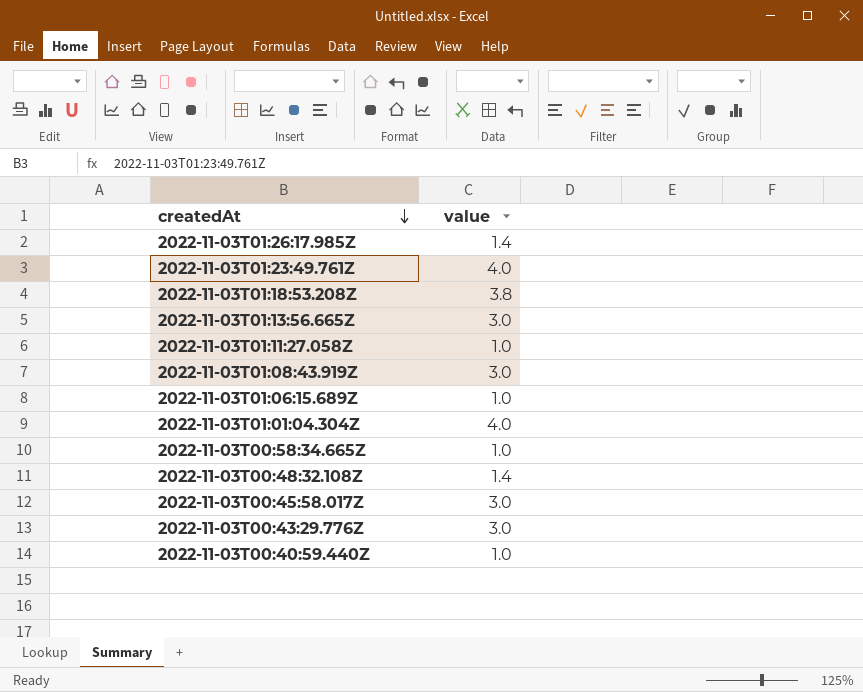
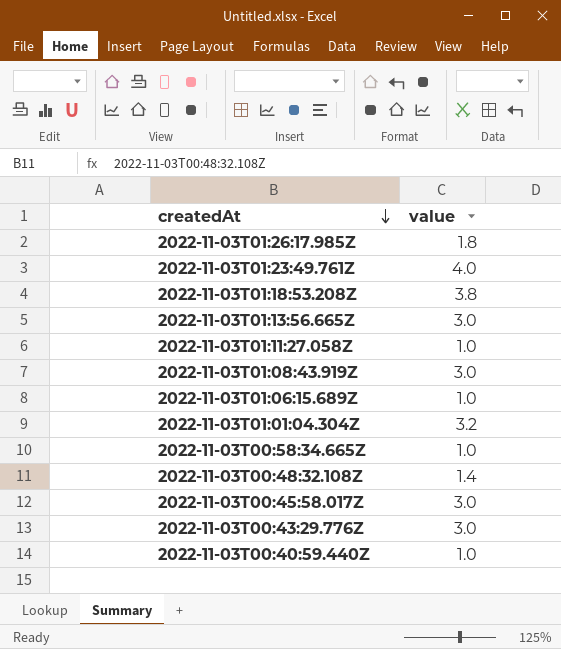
2022-11-03T01:26:17.985Z | value: 1.4 -> 1.8
2022-11-03T01:01:04.304Z | value: 4.0 -> 3.2

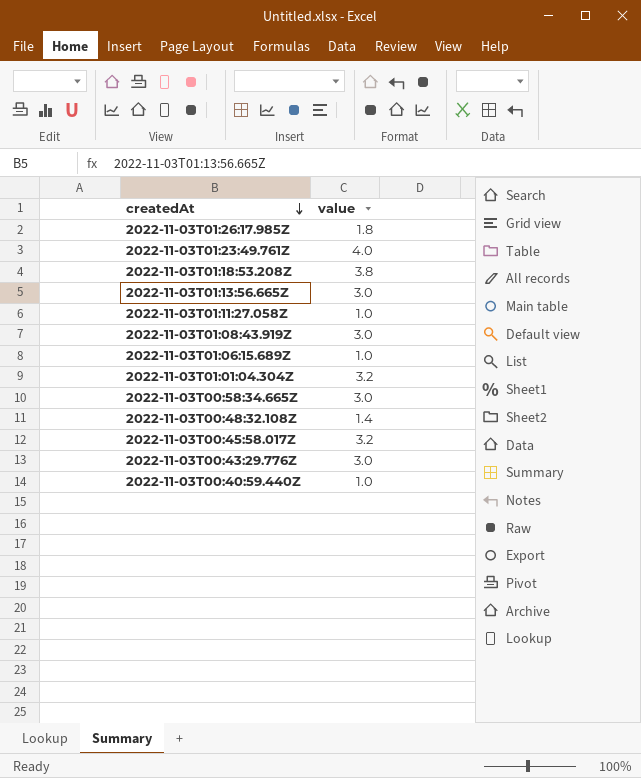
2022-11-03T00:58:34.665Z | value: 1.0 -> 3.0
2022-11-03T00:45:58.017Z | value: 3.0 -> 3.2

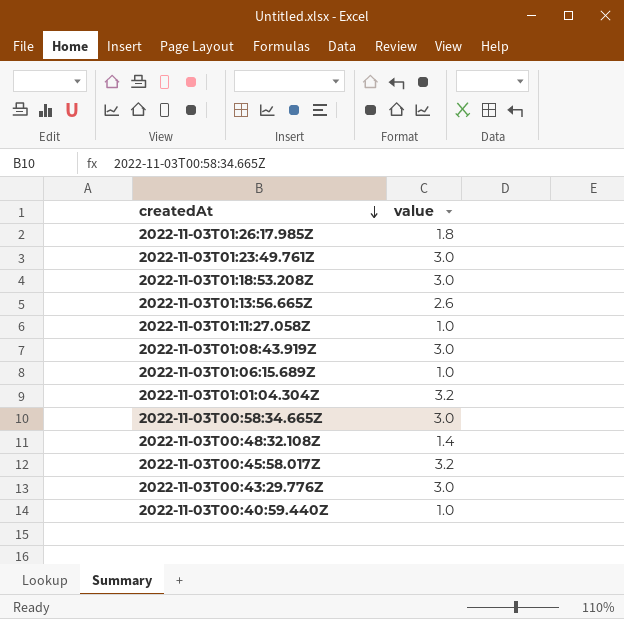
2022-11-03T01:23:49.761Z | value: 4.0 -> 3.0
2022-11-03T01:18:53.208Z | value: 3.8 -> 3.0
2022-11-03T01:13:56.665Z | value: 3.0 -> 2.6

